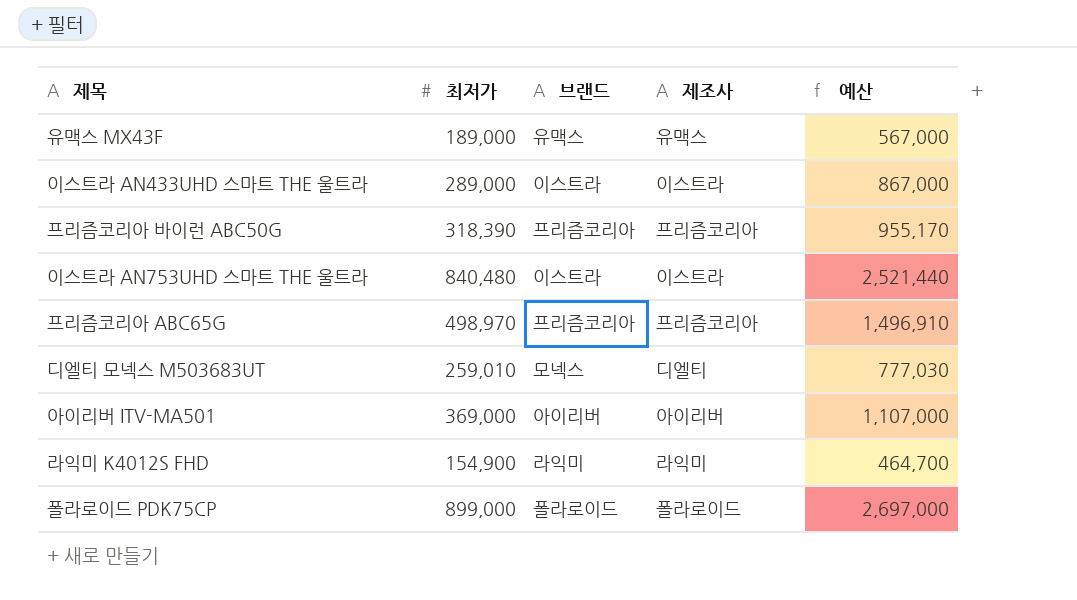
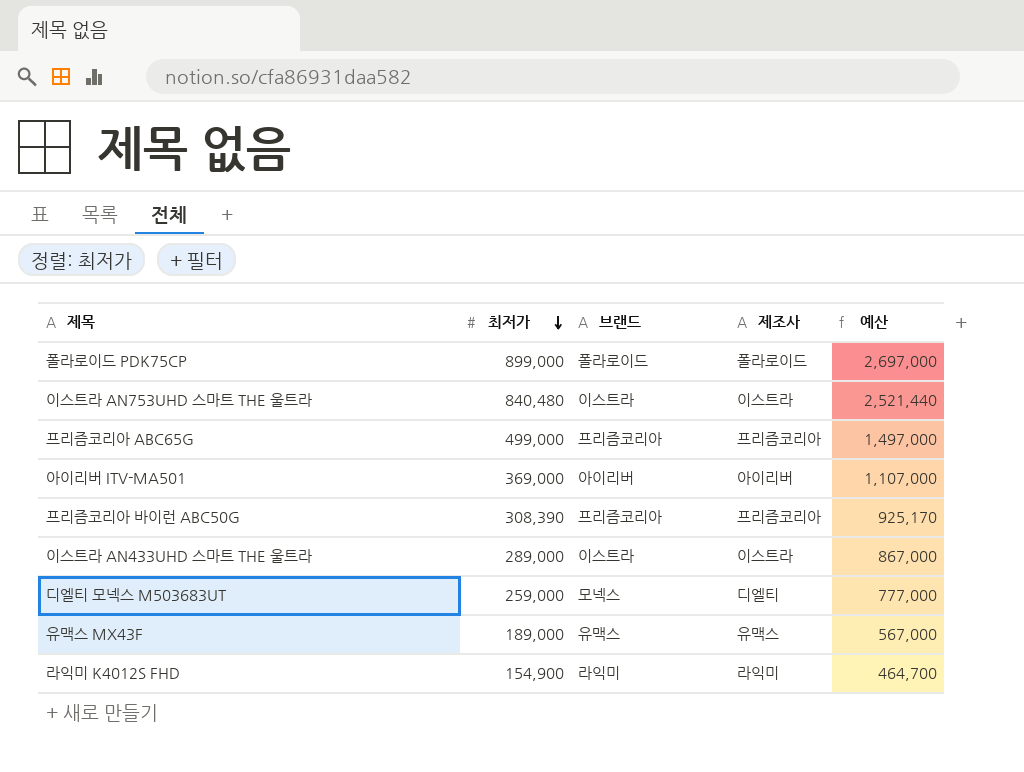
row order: none -> 최저가 descending
프리즘코리아 ABC65G | 최저가: 498,970 -> 499,000
프리즘코리아 ABC65G | 예산: 1,496,910 -> 1,497,000
프리즘코리아 바이런 ABC50G | 최저가: 318,390 -> 308,390
프리즘코리아 바이런 ABC50G | 예산: 955,170 -> 925,170
디엘티 모넥스 M503683UT | 최저가: 259,010 -> 259,000
디엘티 모넥스 M503683UT | 예산: 777,030 -> 777,000

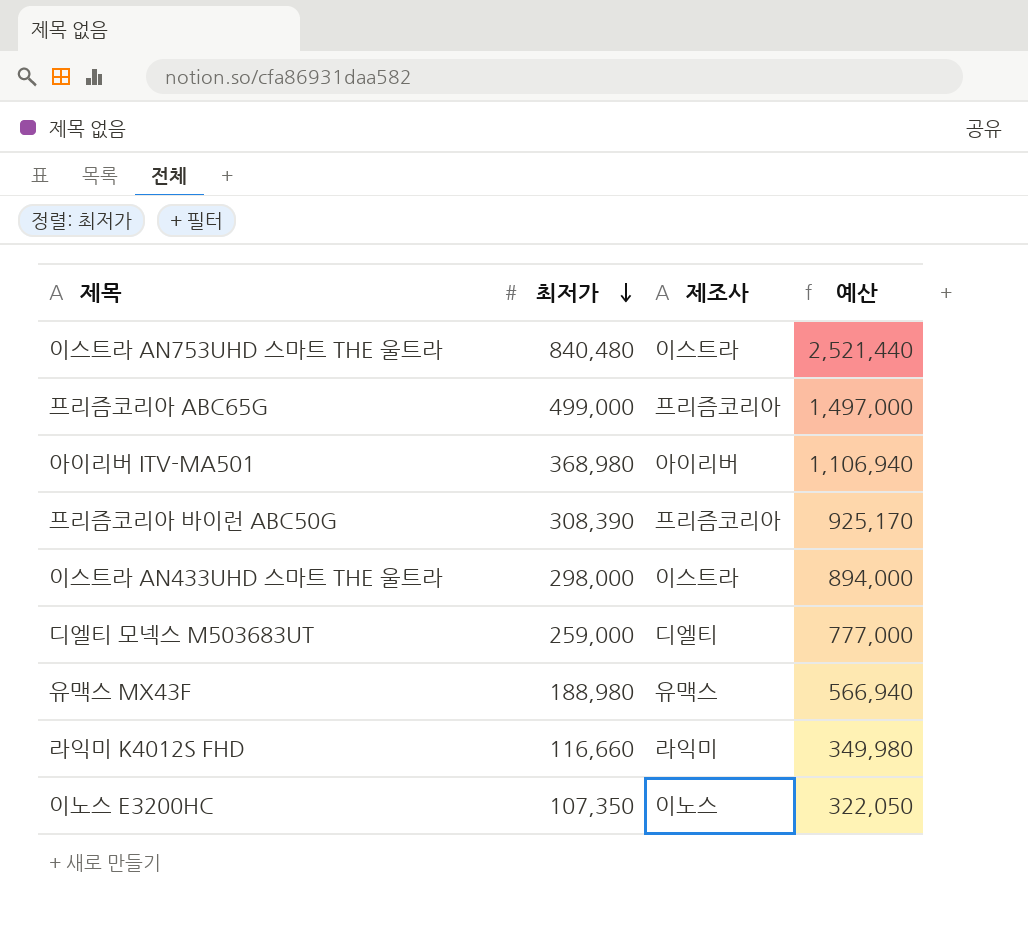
column 브랜드 | position: 3 -> none
row 폴라로이드 PDK75CP: 899,000 | 폴라로이드 | 폴라로이드 | 2,697,000 -> none
아이리버 ITV-MA501 | 최저가: 369,000 -> 368,980
아이리버 ITV-MA501 | 예산: 1,107,000 -> 1,106,940
이스트라 AN433UHD 스마트 THE 울트라 | 최저가: 289,000 -> 298,000
이스트라 AN433UHD 스마트 THE 울트라 | 예산: 867,000 -> 894,000
유맥스 MX43F | 최저가: 189,000 -> 188,980
유맥스 MX43F | 예산: 567,000 -> 566,940
라익미 K4012S FHD | 최저가: 154,900 -> 116,660
라익미 K4012S FHD | 예산: 464,700 -> 349,980
row 이노스 E3200HC: none -> 107,350 | 이노스 | 322,050

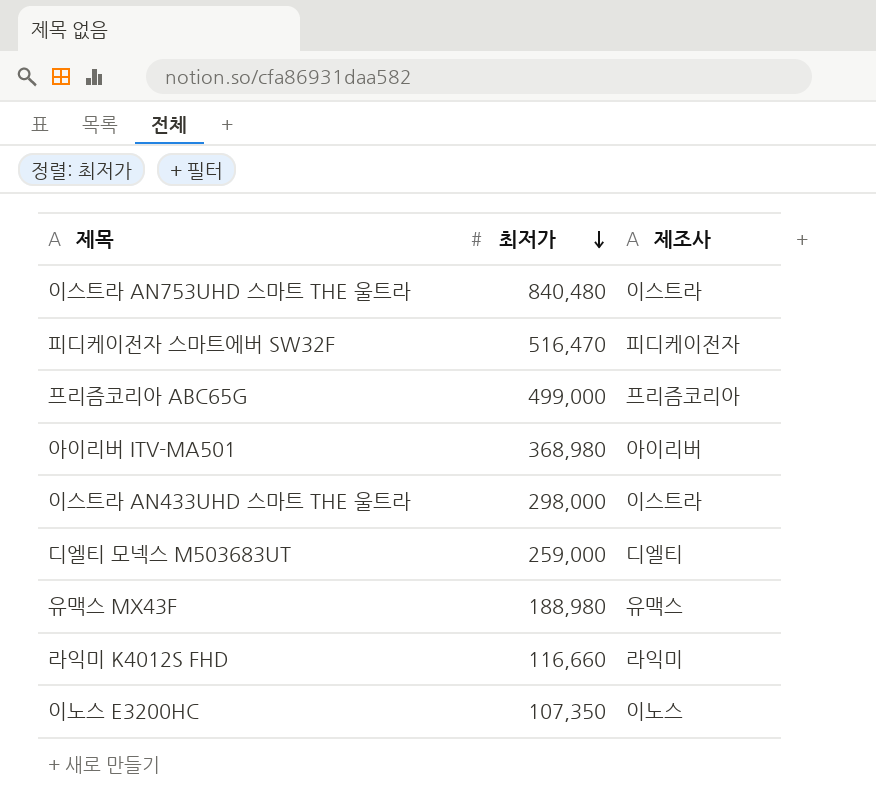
column 예산 | formula: [최저가] * 3 -> none
row 프리즘코리아 바이런 ABC50G: 308,390 | 프리즘코리아 | 925,170 -> none
row 피디케이전자 스마트에버 SW32F: none -> 516,470 | 피디케이전자

